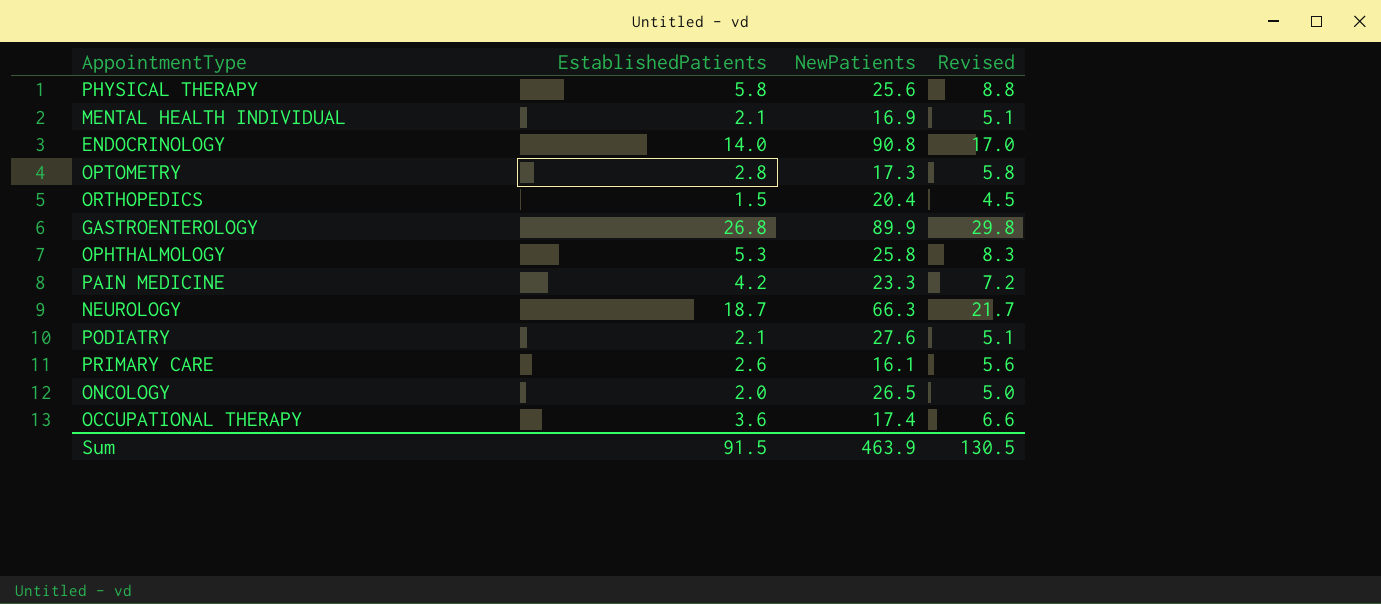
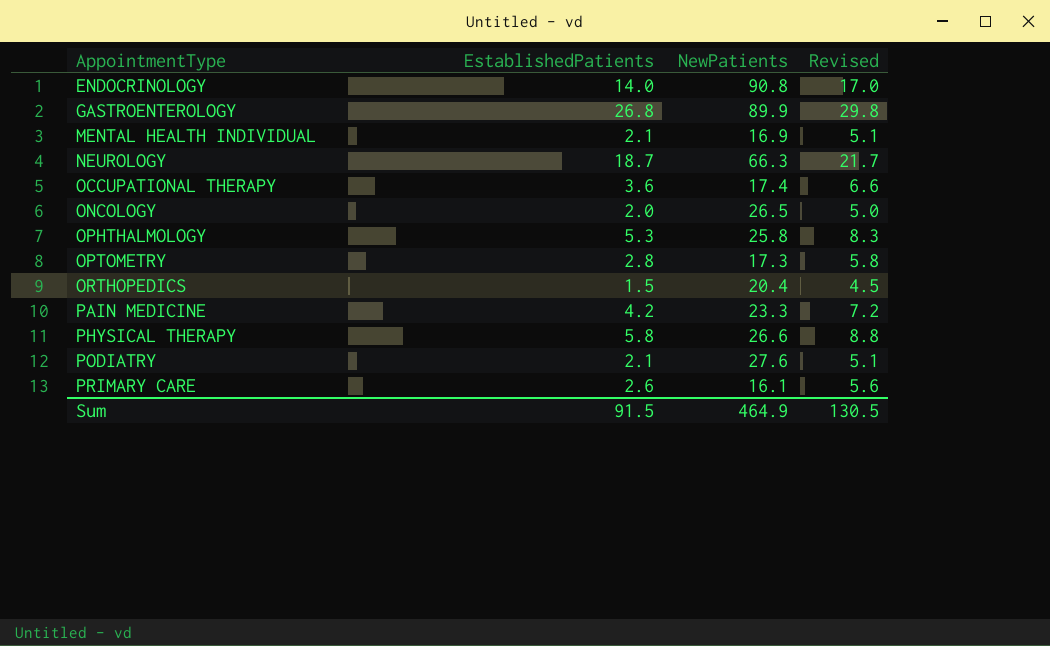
row order: none -> AppointmentType ascending
PHYSICAL THERAPY | NewPatients: 25.6 -> 26.6
Sum | NewPatients: 463.9 -> 464.9

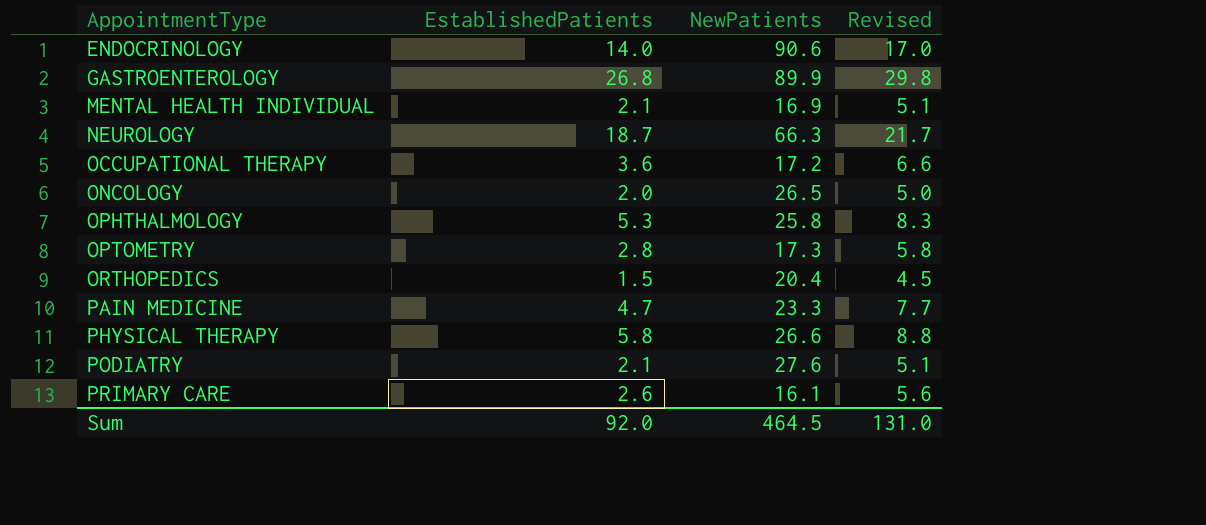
ENDOCRINOLOGY | NewPatients: 90.8 -> 90.6
OCCUPATIONAL THERAPY | NewPatients: 17.4 -> 17.2
PAIN MEDICINE | EstablishedPatients: 4.2 -> 4.7
PAIN MEDICINE | Revised: 7.2 -> 7.7
Sum | EstablishedPatients: 91.5 -> 92.0
Sum | NewPatients: 464.9 -> 464.5
Sum | Revised: 130.5 -> 131.0

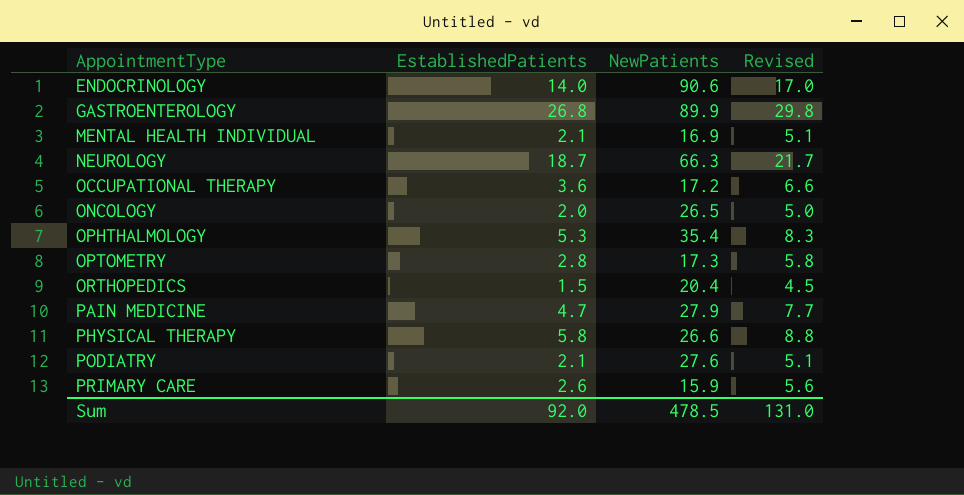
OPHTHALMOLOGY | NewPatients: 25.8 -> 35.4
PAIN MEDICINE | NewPatients: 23.3 -> 27.9
PRIMARY CARE | NewPatients: 16.1 -> 15.9
Sum | NewPatients: 464.5 -> 478.5

